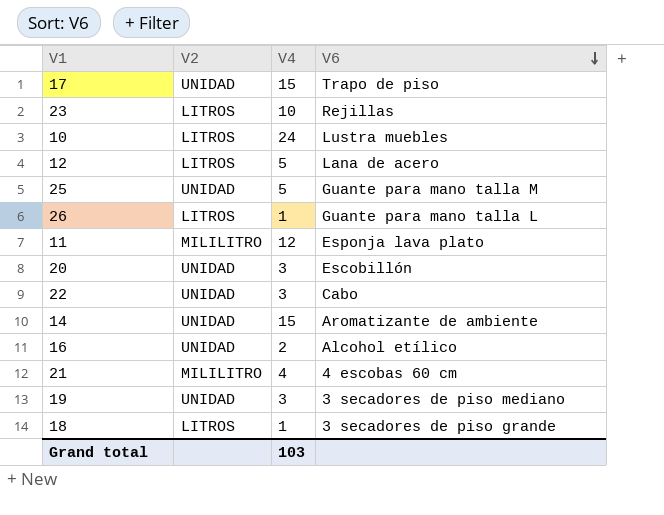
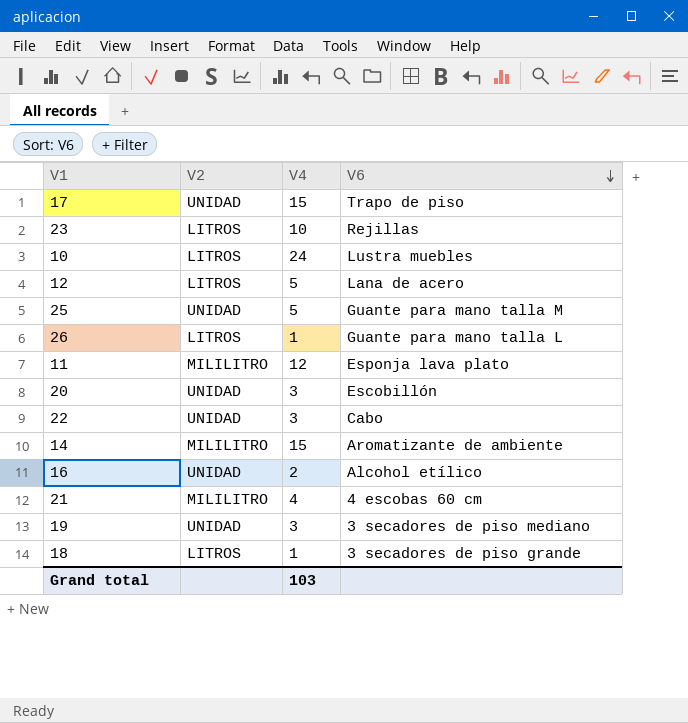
14 | V2: UNIDAD -> MILILITRO

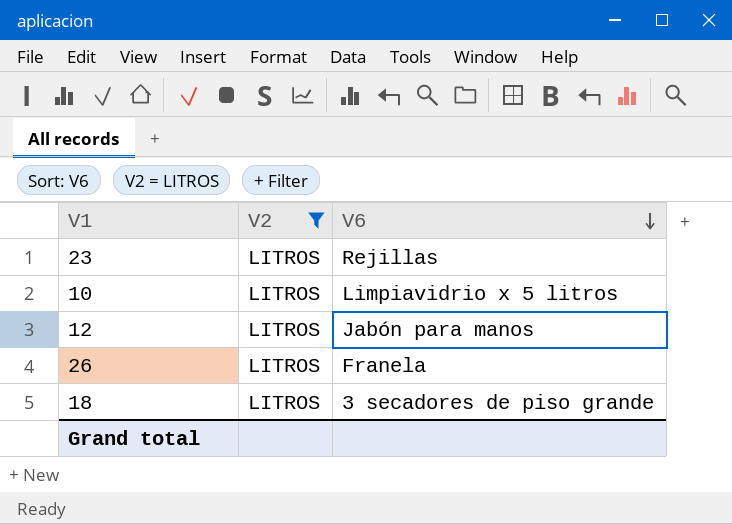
filter: none -> V2 = LITROS
column V4 | position: 3 -> none
10 | V6: Lustra muebles -> Limpiavidrio x 5 litros
12 | V6: Lana de acero -> Jabón para manos
26 | V6: Guante para mano talla L -> Franela

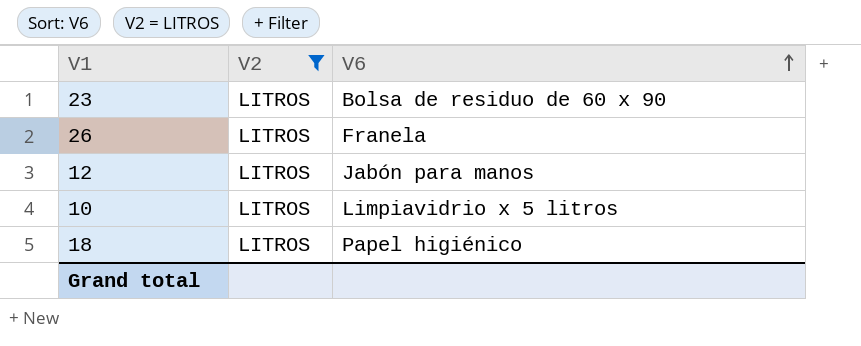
row order: V6 descending -> V6 ascending
23 | V6: Rejillas -> Bolsa de residuo de 60 x 90
18 | V6: 3 secadores de piso grande -> Papel higiénico

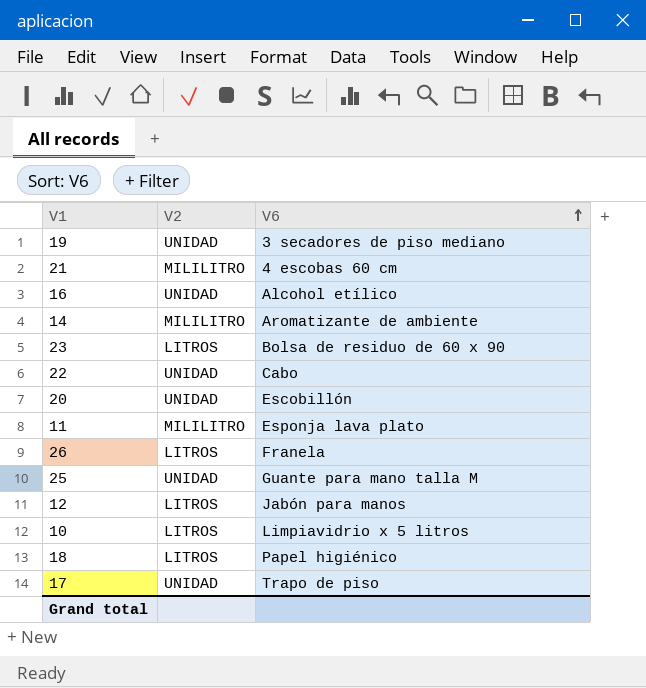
filter: V2 = LITROS -> none

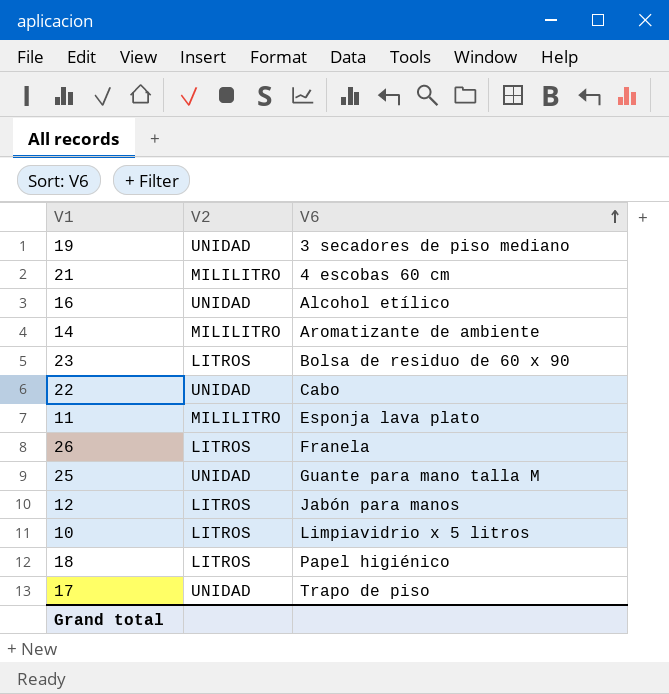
row 20: UNIDAD | Escobillón -> none

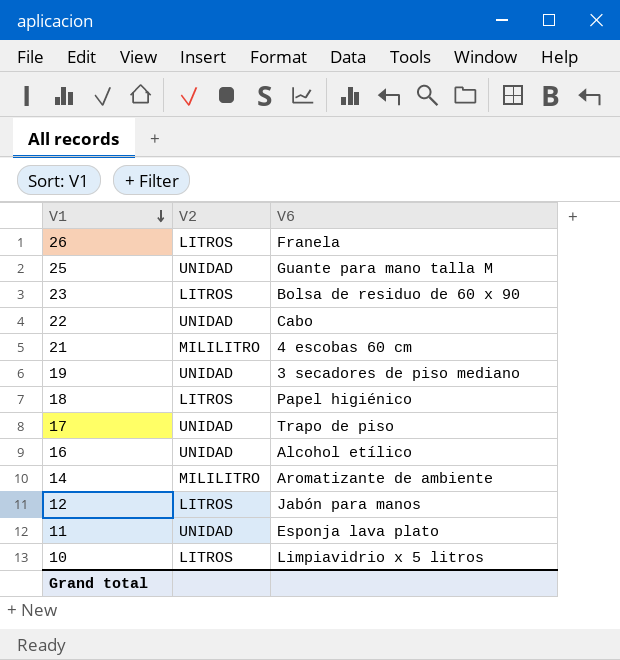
row order: V6 ascending -> V1 descending
11 | V2: MILILITRO -> UNIDAD

